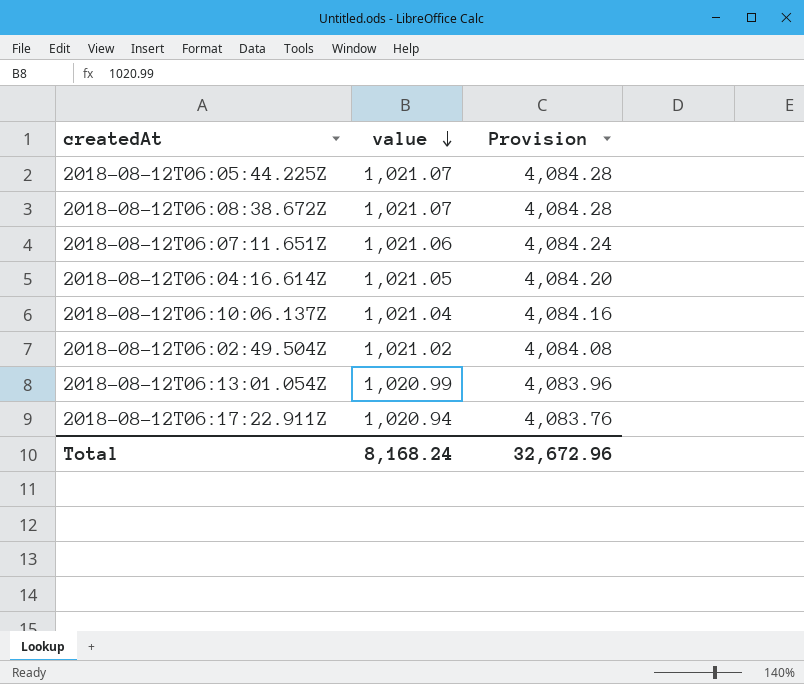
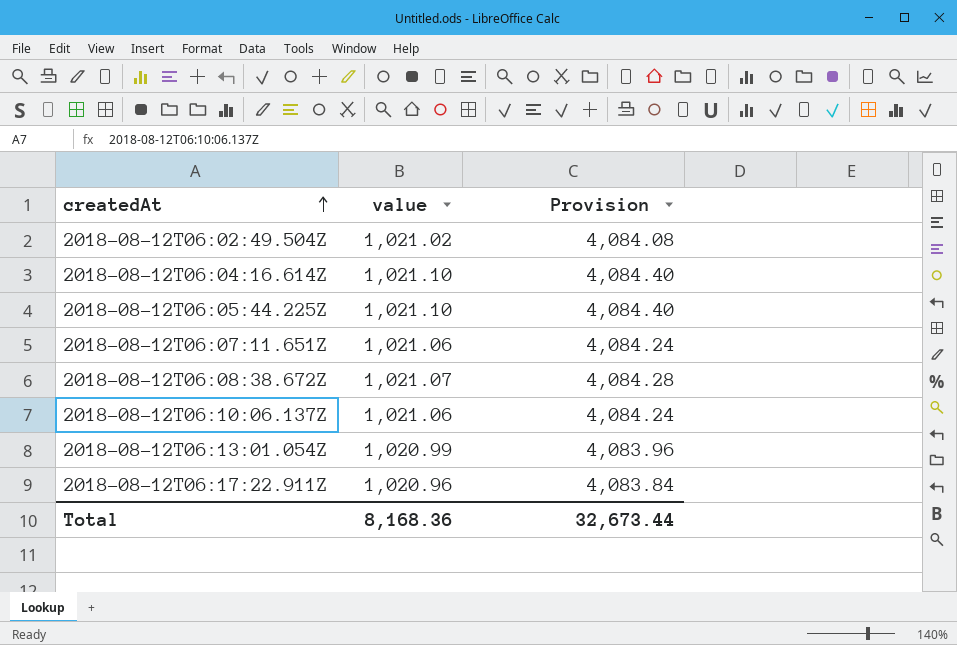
row order: value descending -> createdAt ascending
2018-08-12T06:04:16.614Z | value: 1,021.05 -> 1,021.10
2018-08-12T06:04:16.614Z | Provision: 4,084.20 -> 4,084.40
2018-08-12T06:05:44.225Z | value: 1,021.07 -> 1,021.10
2018-08-12T06:05:44.225Z | Provision: 4,084.28 -> 4,084.40
2018-08-12T06:10:06.137Z | value: 1,021.04 -> 1,021.06
2018-08-12T06:10:06.137Z | Provision: 4,084.16 -> 4,084.24
2018-08-12T06:17:22.911Z | value: 1,020.94 -> 1,020.96
2018-08-12T06:17:22.911Z | Provision: 4,083.76 -> 4,083.84
Total | value: 8,168.24 -> 8,168.36
Total | Provision: 32,672.96 -> 32,673.44

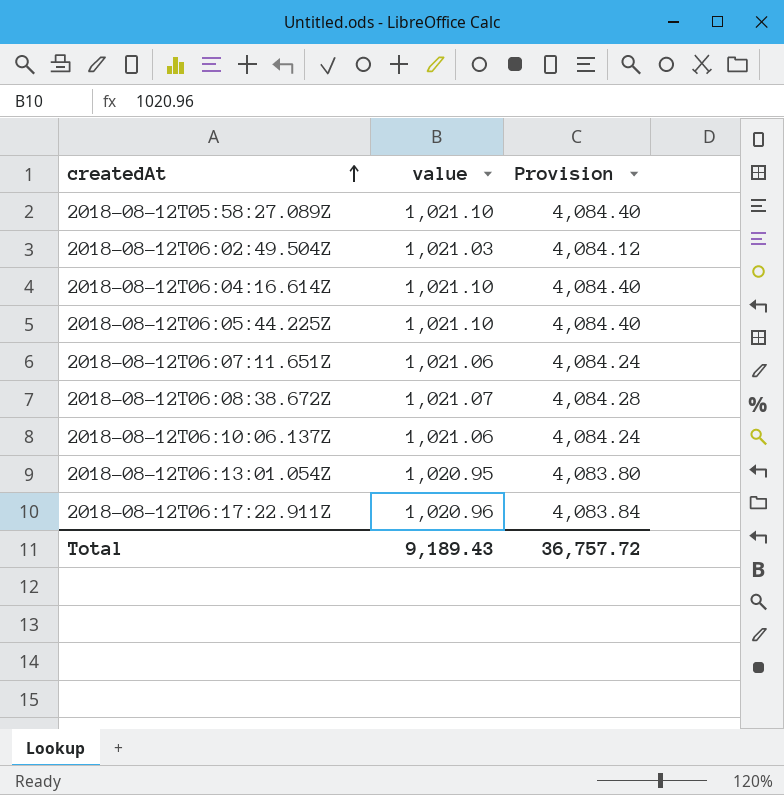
row 2018-08-12T05:58:27.089Z: none -> 1,021.10 | 4,084.40
2018-08-12T06:02:49.504Z | value: 1,021.02 -> 1,021.03
2018-08-12T06:02:49.504Z | Provision: 4,084.08 -> 4,084.12
2018-08-12T06:13:01.054Z | value: 1,020.99 -> 1,020.95
2018-08-12T06:13:01.054Z | Provision: 4,083.96 -> 4,083.80
Total | value: 8,168.36 -> 9,189.43
Total | Provision: 32,673.44 -> 36,757.72

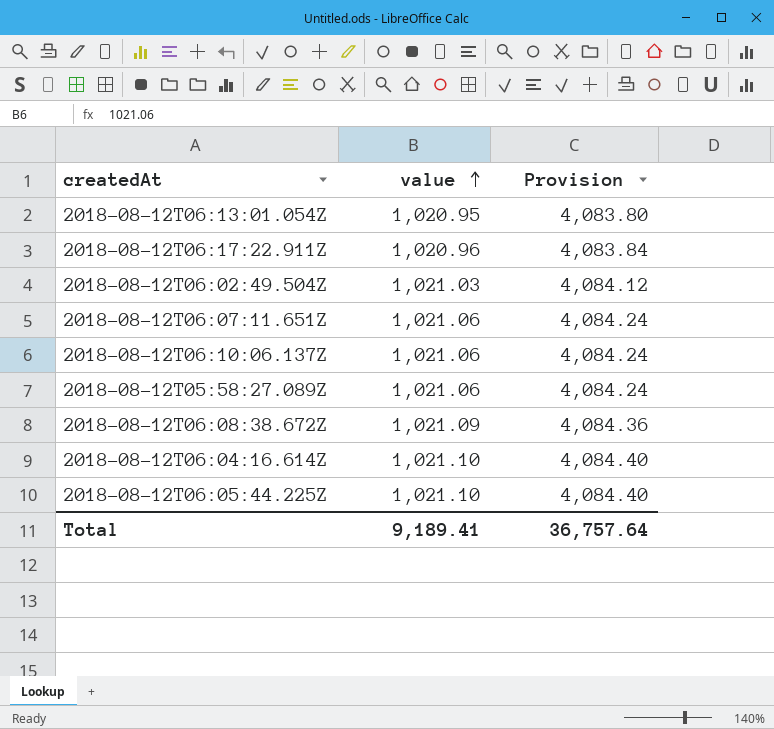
row order: createdAt ascending -> value ascending
2018-08-12T05:58:27.089Z | value: 1,021.10 -> 1,021.06
2018-08-12T05:58:27.089Z | Provision: 4,084.40 -> 4,084.24
2018-08-12T06:08:38.672Z | value: 1,021.07 -> 1,021.09
2018-08-12T06:08:38.672Z | Provision: 4,084.28 -> 4,084.36
Total | value: 9,189.43 -> 9,189.41
Total | Provision: 36,757.72 -> 36,757.64

